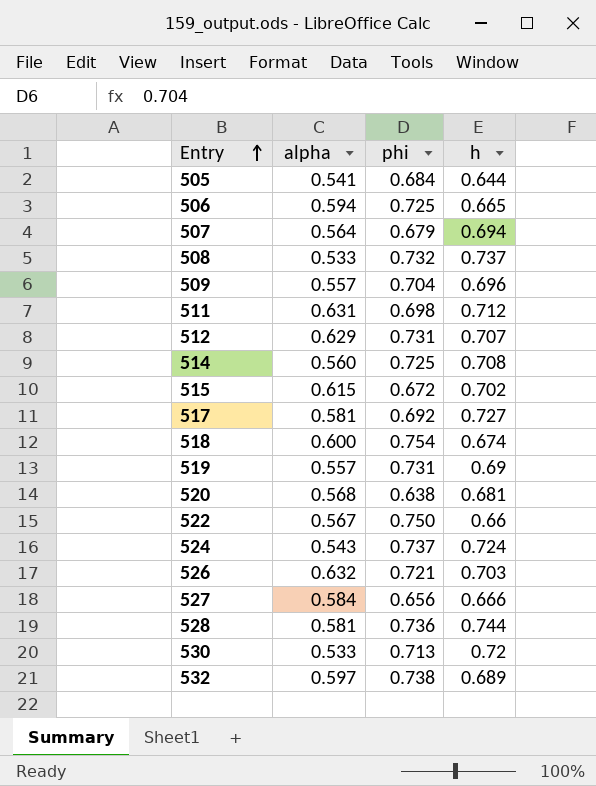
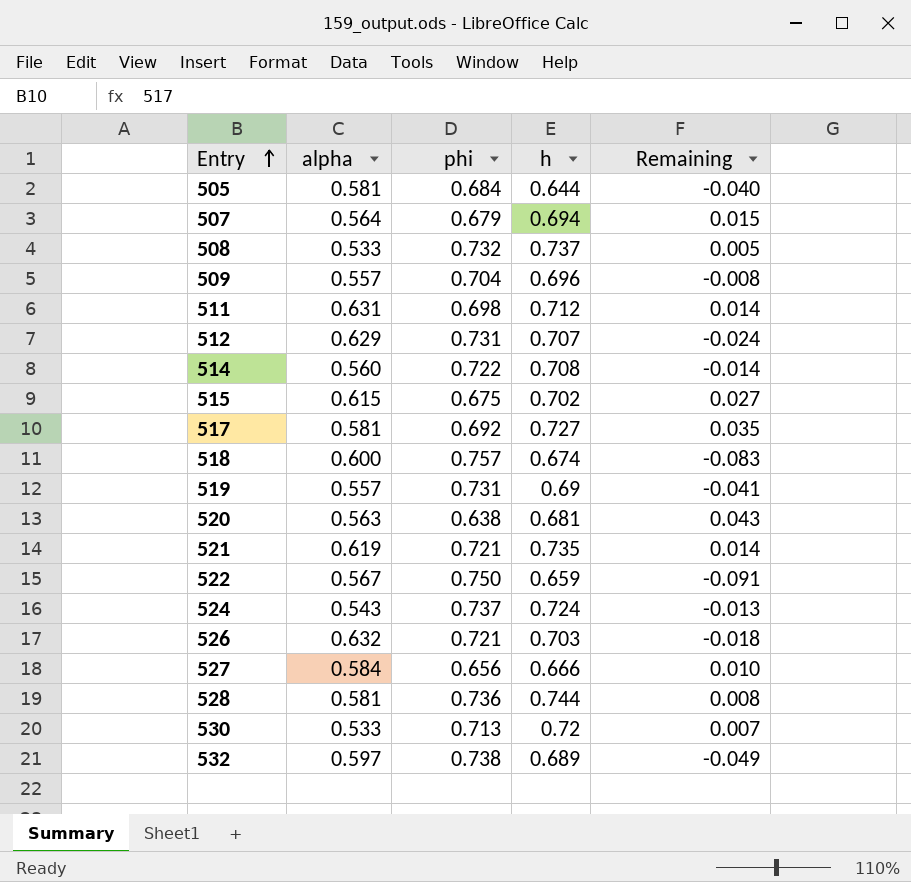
column Remaining | formula: none -> [h] - [phi]
row 506: 0.594 | 0.725 | 0.665 -> none
505 | alpha: 0.541 -> 0.581
514 | phi: 0.725 -> 0.722
515 | phi: 0.672 -> 0.675
518 | phi: 0.754 -> 0.757
520 | alpha: 0.568 -> 0.563
row 521: none -> 0.619 | 0.721 | 0.735 | 0.014
522 | h: 0.66 -> 0.659

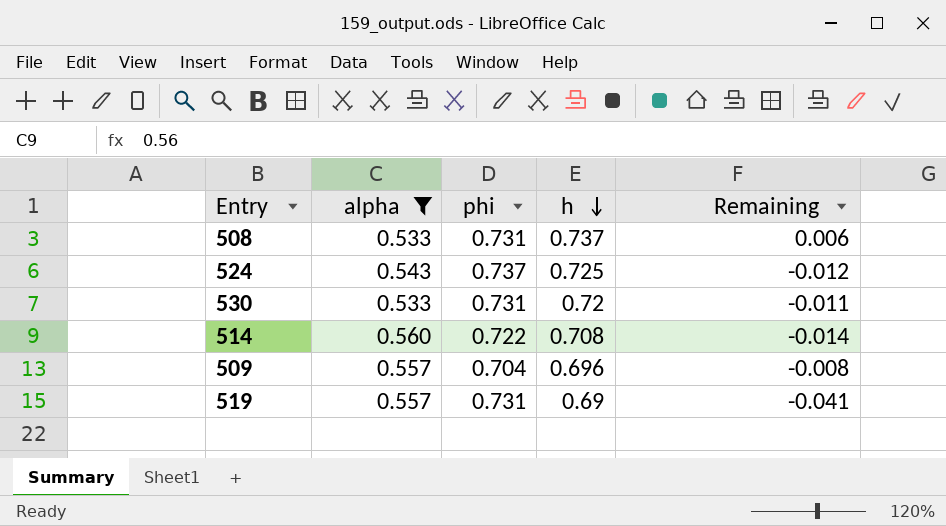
filter: none -> alpha <= 0.560
row order: Entry ascending -> h descending
508 | phi: 0.732 -> 0.731
508 | Remaining: 0.005 -> 0.006
524 | h: 0.724 -> 0.725
524 | Remaining: -0.013 -> -0.012
530 | phi: 0.713 -> 0.731
530 | Remaining: 0.007 -> -0.011

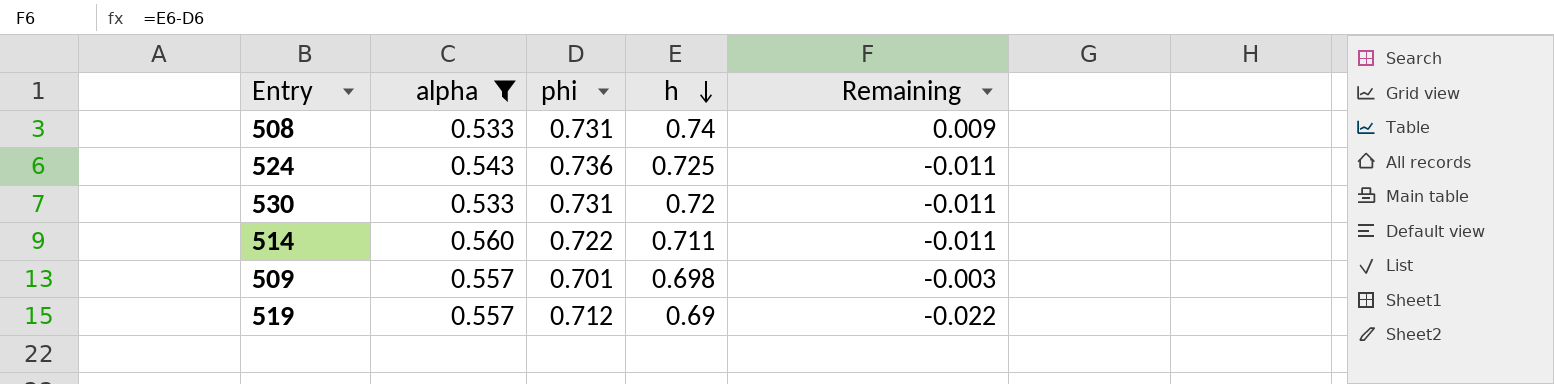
508 | h: 0.737 -> 0.74
508 | Remaining: 0.006 -> 0.009
524 | phi: 0.737 -> 0.736
524 | Remaining: -0.012 -> -0.011
514 | h: 0.708 -> 0.711
514 | Remaining: -0.014 -> -0.011
509 | phi: 0.704 -> 0.701
509 | h: 0.696 -> 0.698
509 | Remaining: -0.008 -> -0.003
519 | phi: 0.731 -> 0.712
519 | Remaining: -0.041 -> -0.022

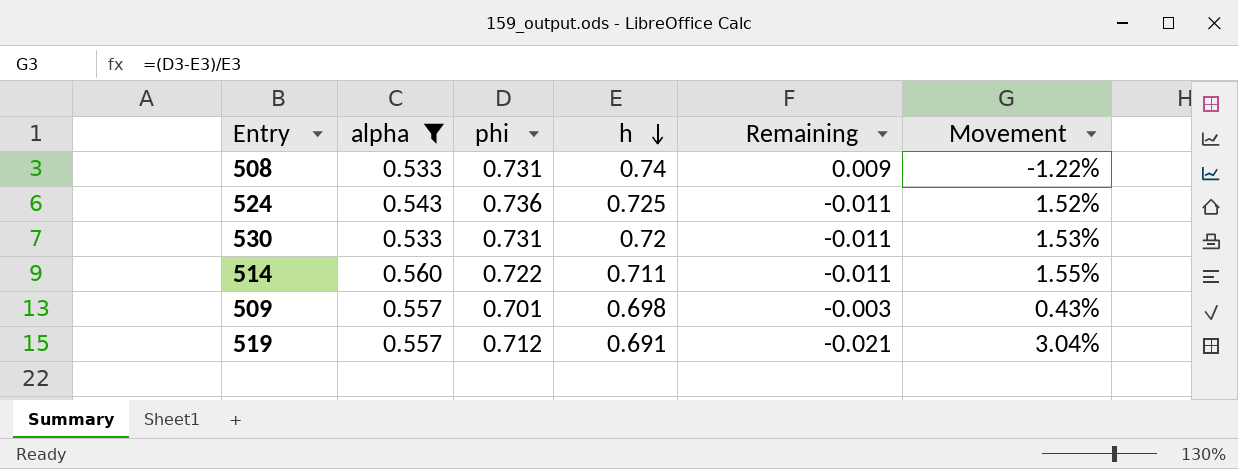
column Movement | formula: none -> ([phi] - [h]) / [h]
519 | h: 0.69 -> 0.691
519 | Remaining: -0.022 -> -0.021

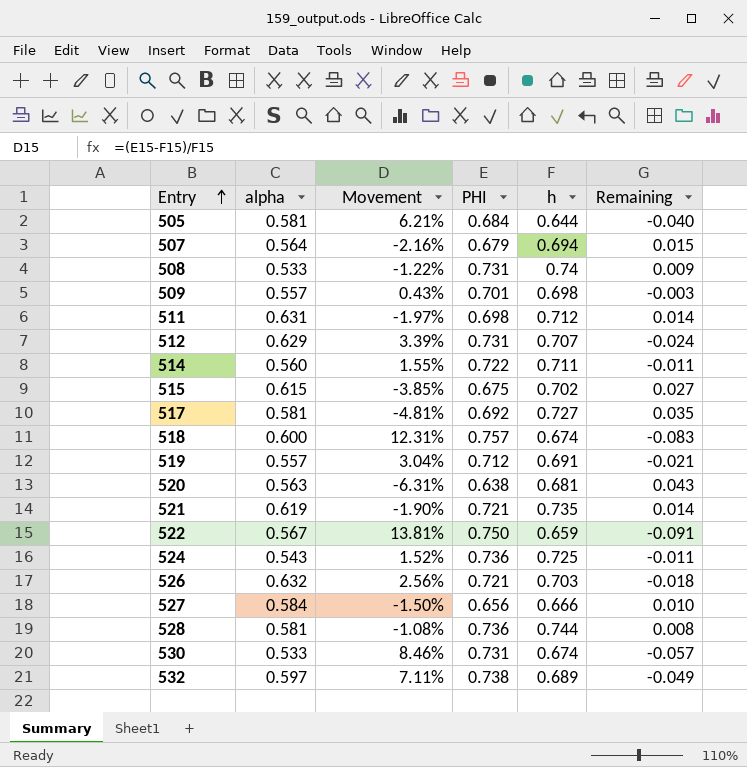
filter: alpha <= 0.560 -> none
row order: h descending -> Entry ascending
column Movement | position: 6 -> 3
column name: phi -> PHI
530 | Movement: 1.53% -> 8.46%
530 | h: 0.72 -> 0.674
530 | Remaining: -0.011 -> -0.057

